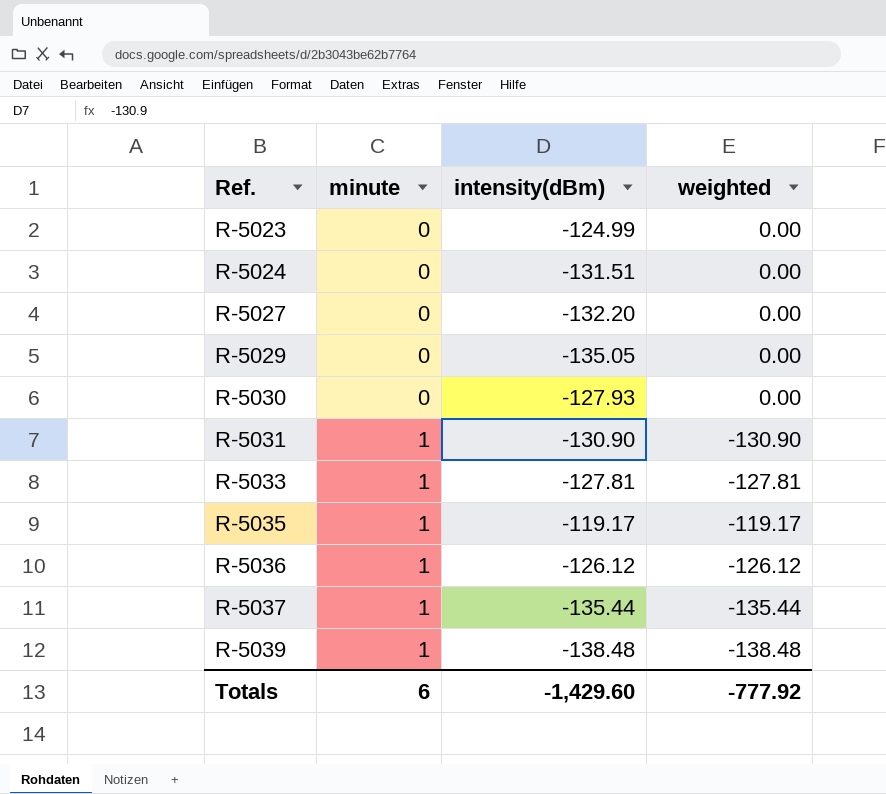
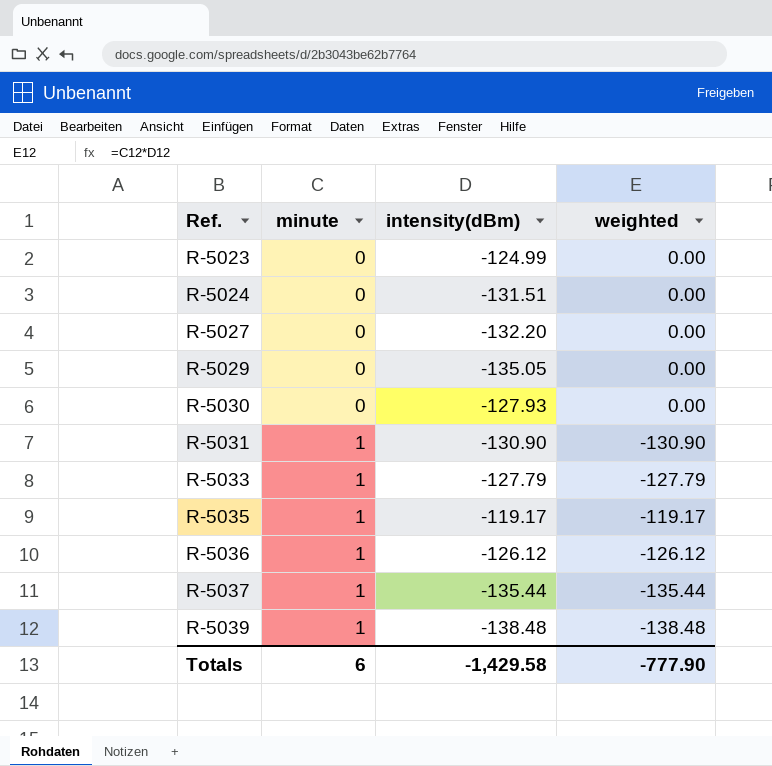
R-5033 | intensity(dBm): -127.81 -> -127.79
R-5033 | weighted: -127.81 -> -127.79
Totals | intensity(dBm): -1,429.60 -> -1,429.58
Totals | weighted: -777.92 -> -777.90

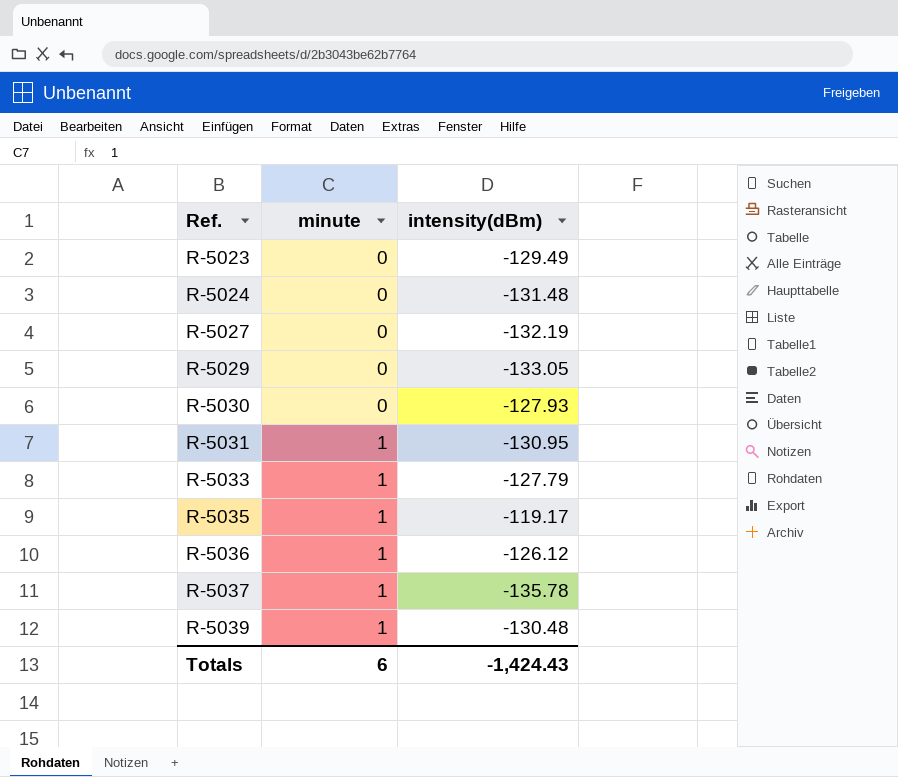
column weighted | formula: [minute] * [intensity(dBm)] -> none
R-5023 | intensity(dBm): -124.99 -> -129.49
R-5024 | intensity(dBm): -131.51 -> -131.48
R-5027 | intensity(dBm): -132.20 -> -132.19
R-5029 | intensity(dBm): -135.05 -> -133.05
R-5031 | intensity(dBm): -130.90 -> -130.95
R-5037 | intensity(dBm): -135.44 -> -135.78
R-5039 | intensity(dBm): -138.48 -> -130.48
Totals | intensity(dBm): -1,429.58 -> -1,424.43

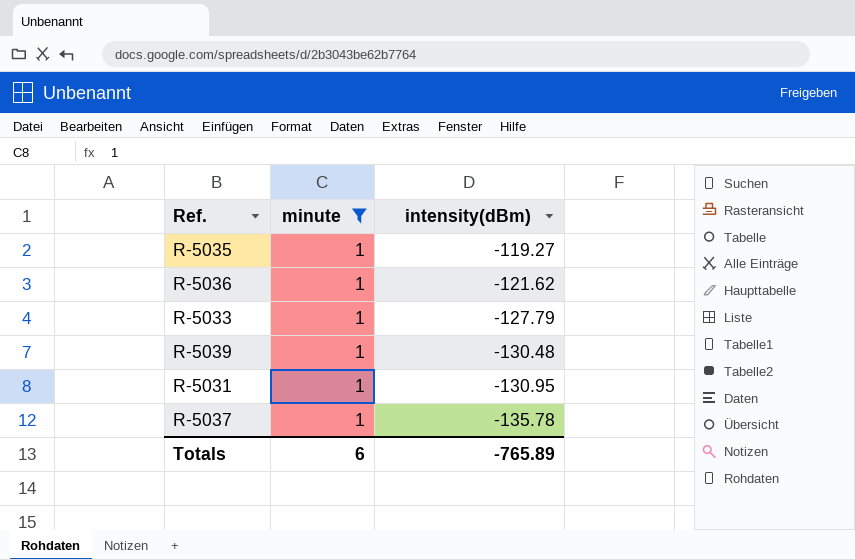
filter: none -> minute = 1
row order: Ref. ascending -> intensity(dBm) descending
R-5035 | intensity(dBm): -119.17 -> -119.27
R-5036 | intensity(dBm): -126.12 -> -121.62
Totals | intensity(dBm): -1,424.43 -> -765.89

